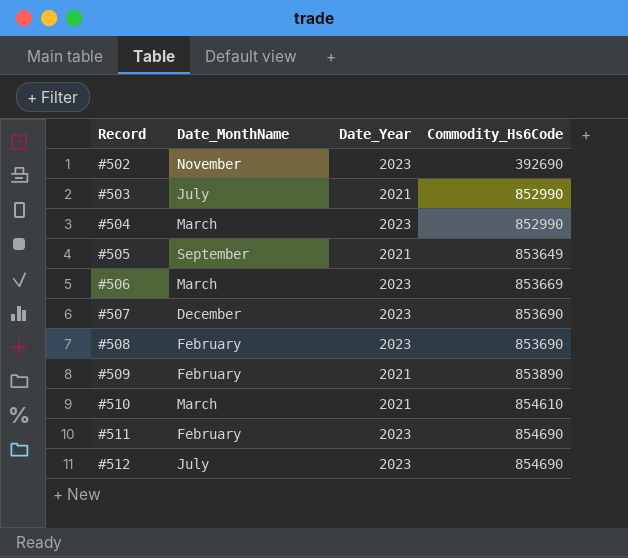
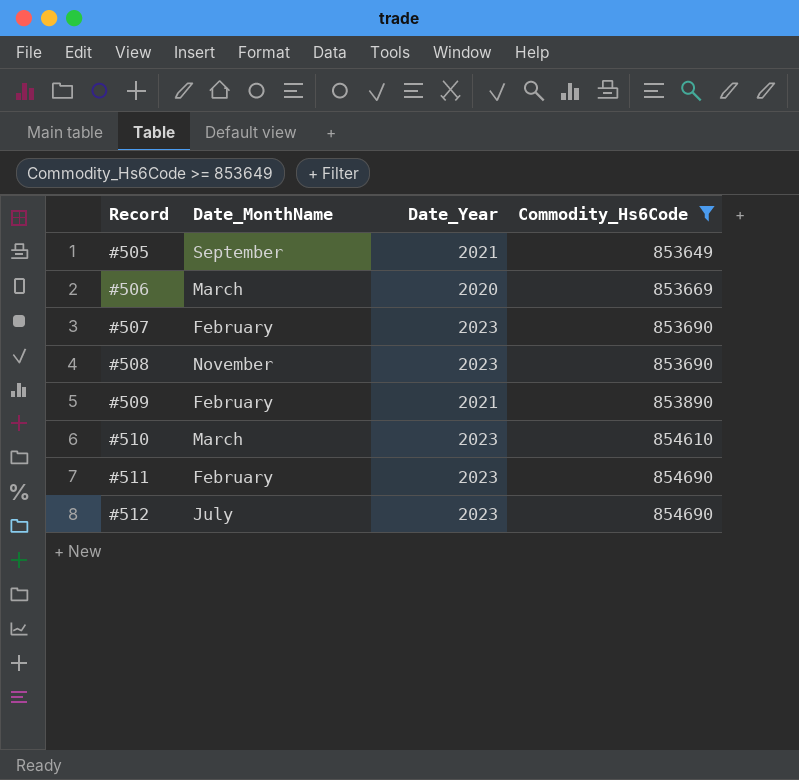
filter: none -> Commodity_Hs6Code >= 853649
#506 | Date_Year: 2023 -> 2020
#507 | Date_MonthName: December -> February
#508 | Date_MonthName: February -> November
#510 | Date_Year: 2021 -> 2023

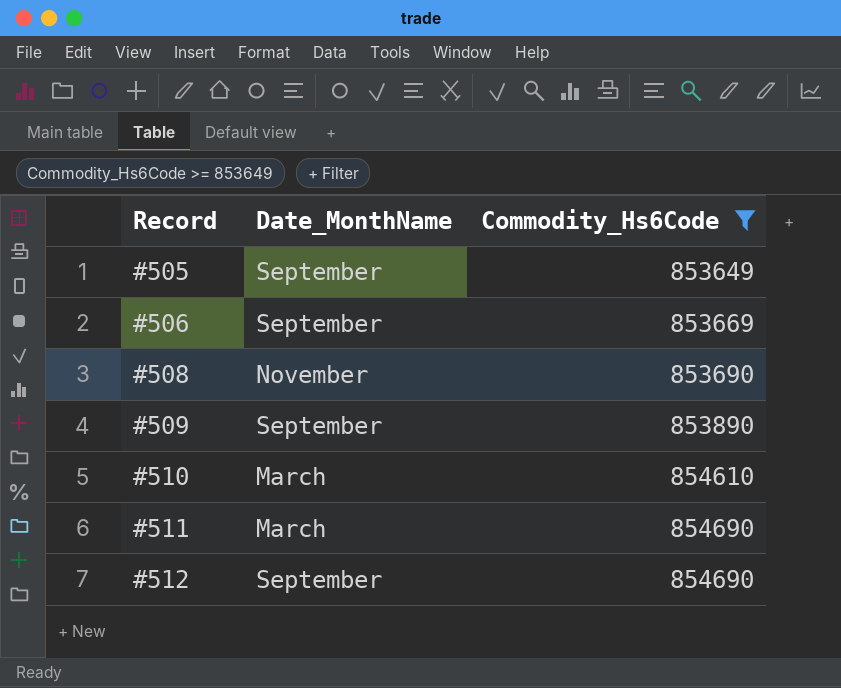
column Date_Year | position: 3 -> none
row #507: February | 2023 | 853690 -> none
#506 | Date_MonthName: March -> September
#509 | Date_MonthName: February -> September
#511 | Date_MonthName: February -> March
#512 | Date_MonthName: July -> September

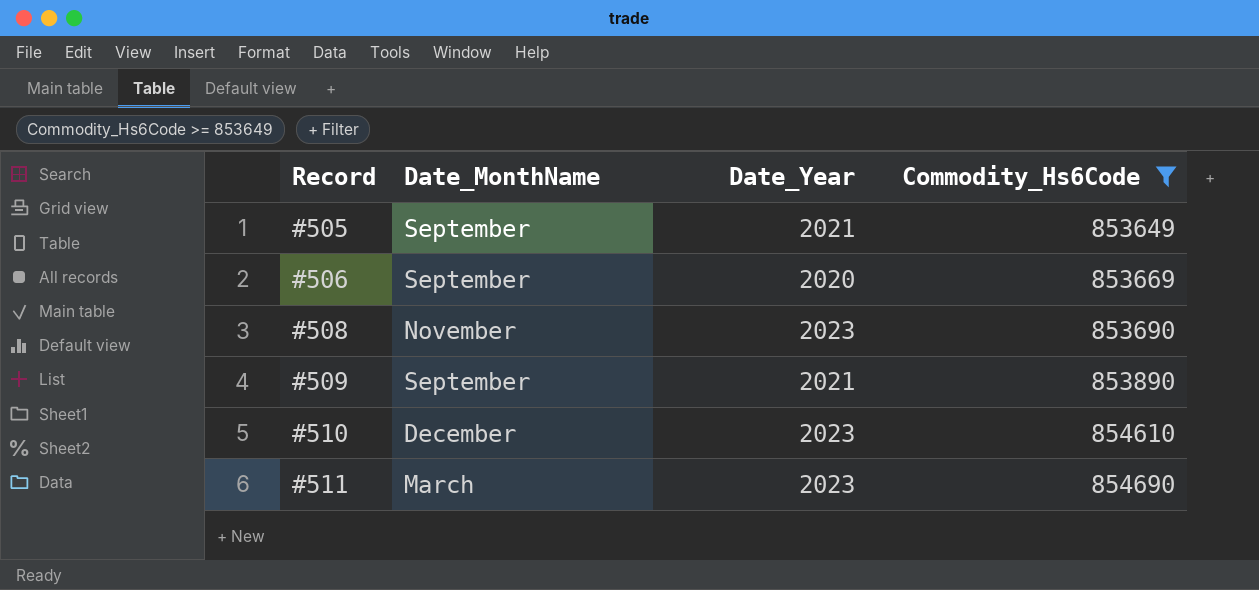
column Date_Year | position: none -> 3
row #512: September | 854690 -> none
#510 | Date_MonthName: March -> December

